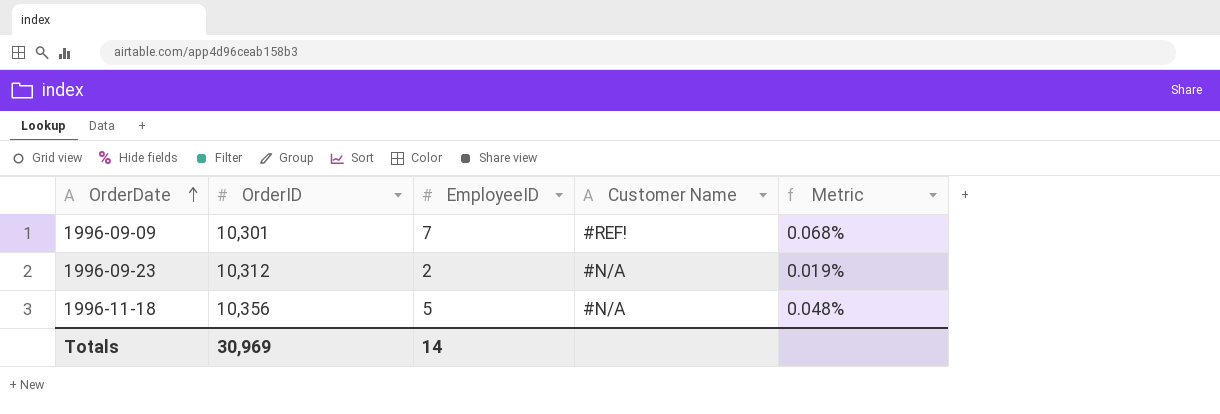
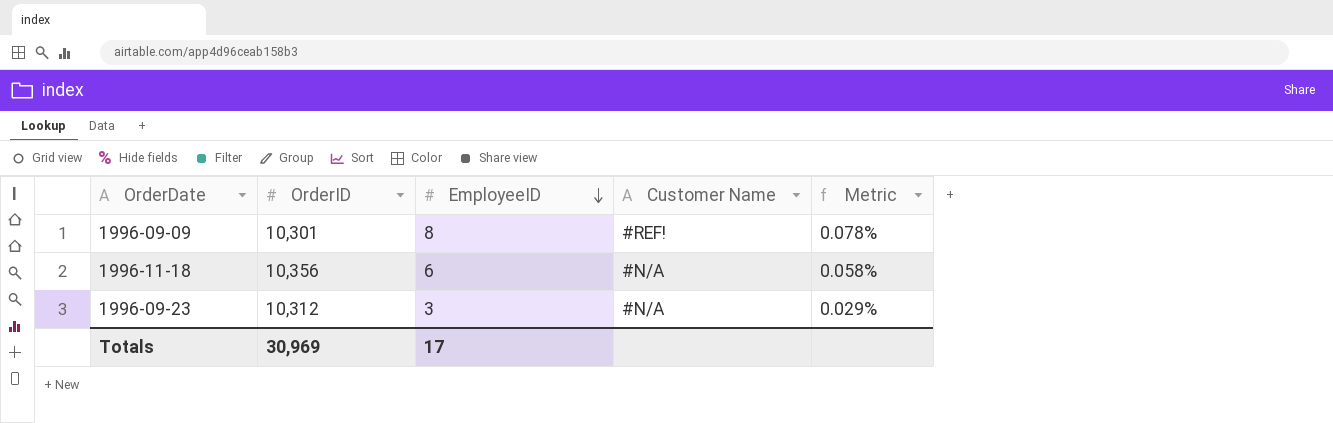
row order: OrderDate ascending -> EmployeeID descending
1996-09-09 | EmployeeID: 7 -> 8
1996-09-09 | Metric: 0.068% -> 0.078%
1996-11-18 | EmployeeID: 5 -> 6
1996-11-18 | Metric: 0.048% -> 0.058%
1996-09-23 | EmployeeID: 2 -> 3
1996-09-23 | Metric: 0.019% -> 0.029%
Totals | EmployeeID: 14 -> 17

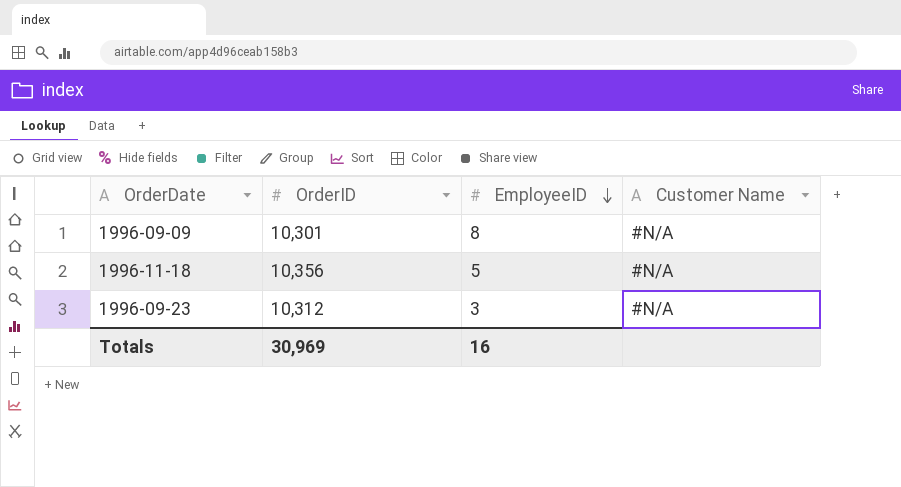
column Metric | formula: [EmployeeID] / [OrderID] -> none
1996-09-09 | Customer Name: #REF! -> #N/A
1996-11-18 | EmployeeID: 6 -> 5
Totals | EmployeeID: 17 -> 16

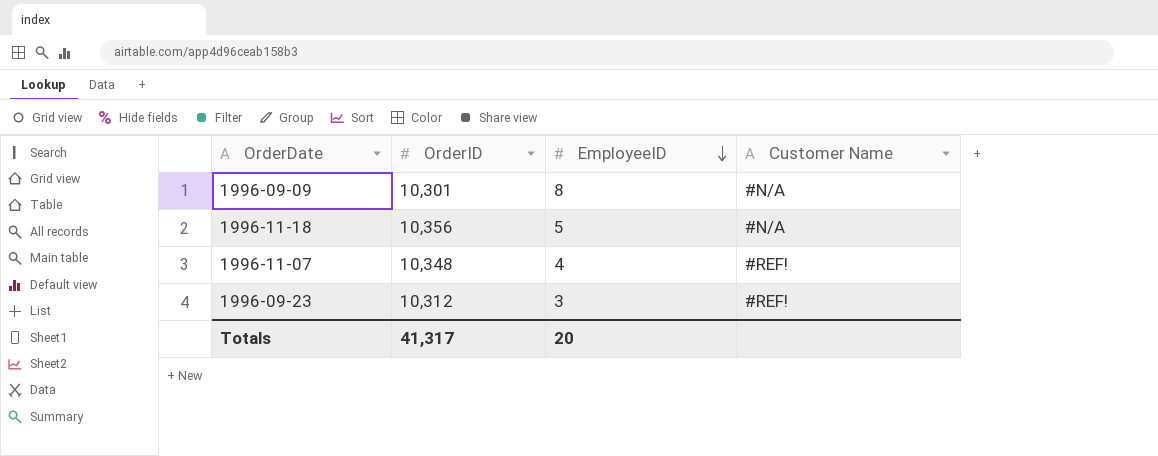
row 1996-11-07: none -> 10,348 | 4 | #REF!
1996-09-23 | Customer Name: #N/A -> #REF!
Totals | OrderID: 30,969 -> 41,317
Totals | EmployeeID: 16 -> 20

